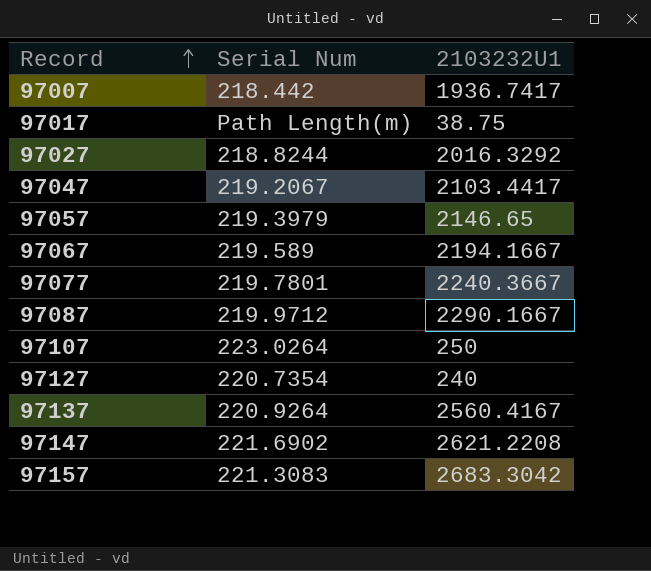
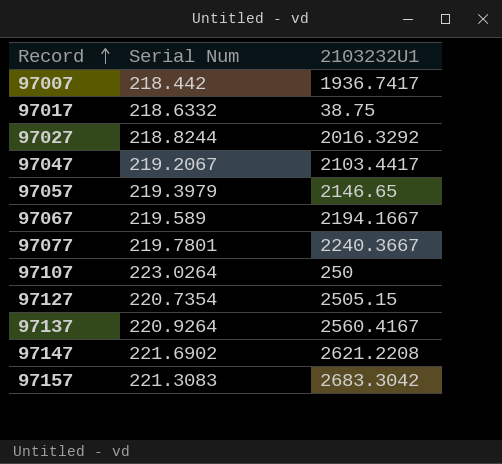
row 97087: 219.9712 | 2290.1667 -> none
97017 | Serial Num: Path Length(m) -> 218.6332
97127 | 2103232U1: 240 -> 2505.15

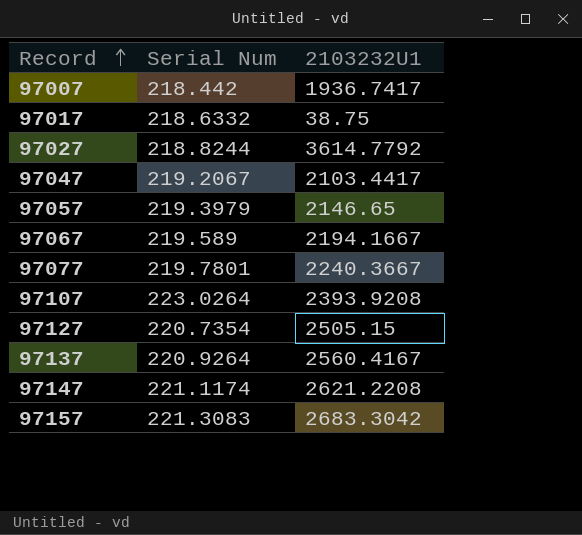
97027 | 2103232U1: 2016.3292 -> 3614.7792
97107 | 2103232U1: 250 -> 2393.9208
97147 | Serial Num: 221.6902 -> 221.1174

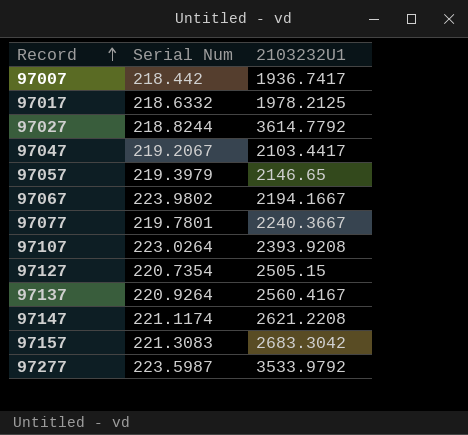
97017 | 2103232U1: 38.75 -> 1978.2125
97067 | Serial Num: 219.589 -> 223.9802
row 97277: none -> 223.5987 | 3533.9792

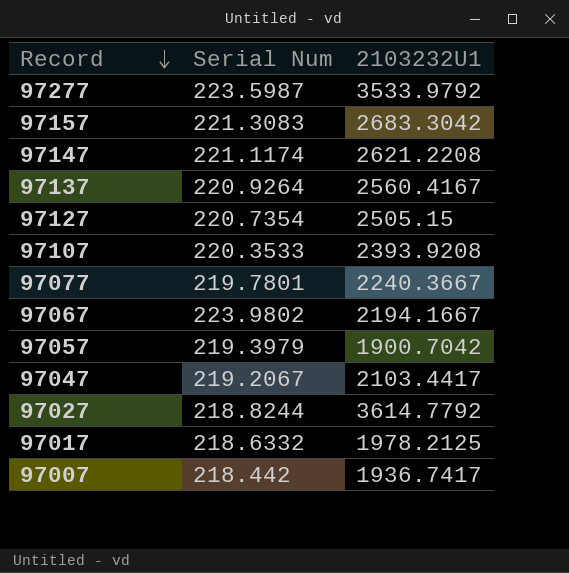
row order: Record ascending -> Record descending
97107 | Serial Num: 223.0264 -> 220.3533
97057 | 2103232U1: 2146.65 -> 1900.7042

